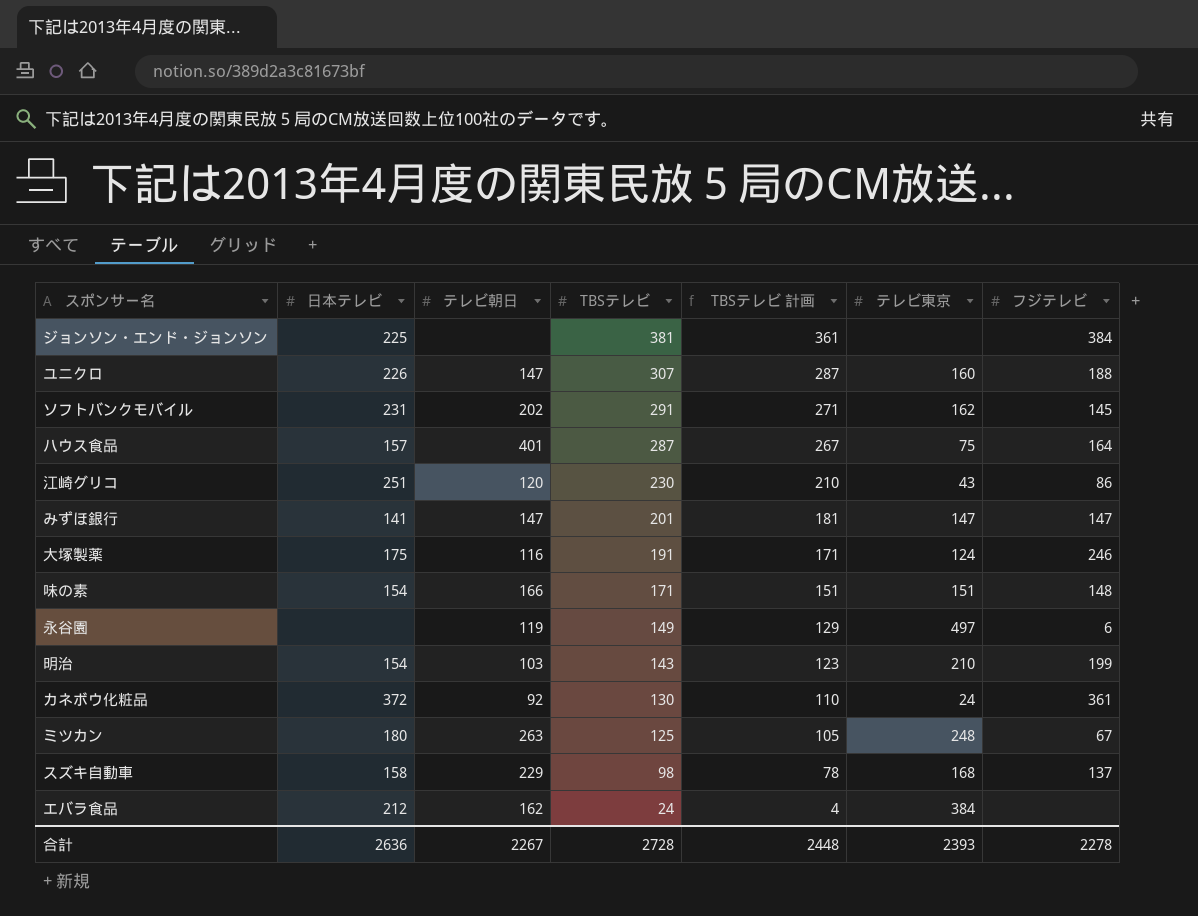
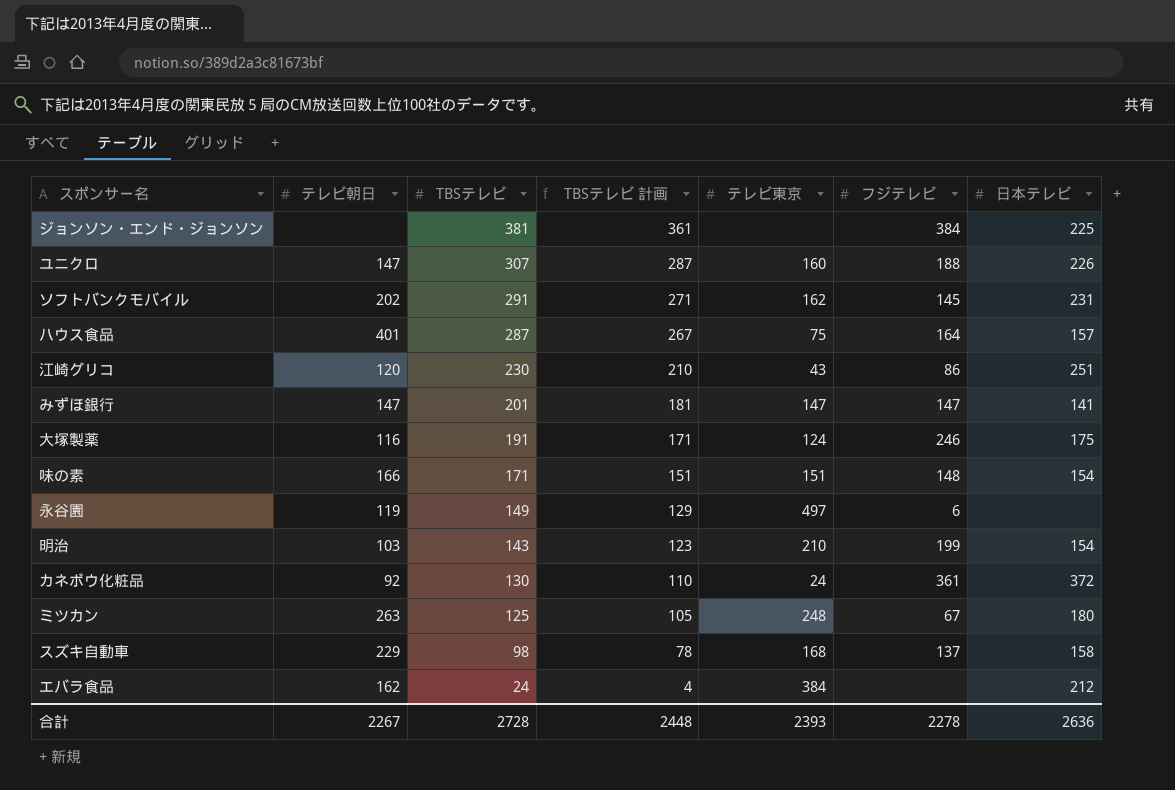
column 日本テレビ | position: 2 -> 7

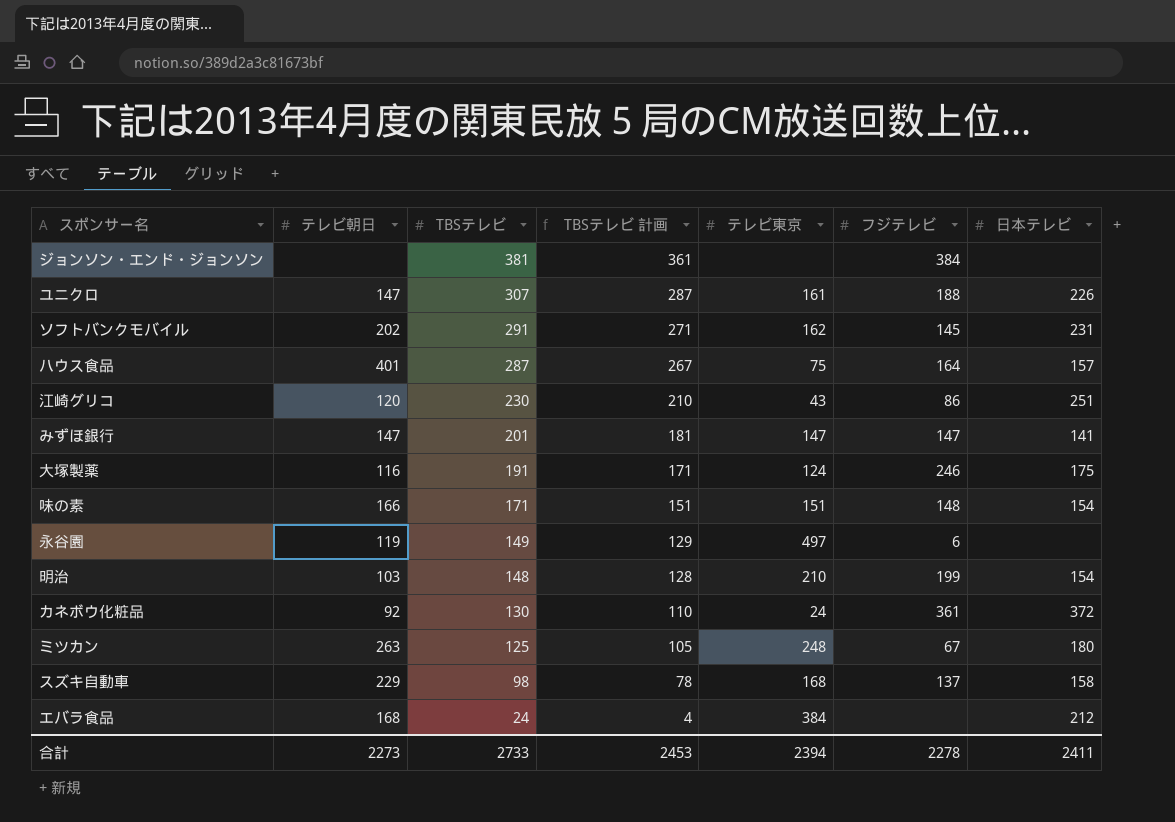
ジョンソン・エンド・ジョンソン | 日本テレビ: 225 -> none
ユニクロ | テレビ東京: 160 -> 161
明治 | TBSテレビ: 143 -> 148
明治 | TBSテレビ 計画: 123 -> 128
エバラ食品 | テレビ朝日: 162 -> 168
合計 | テレビ朝日: 2267 -> 2273
合計 | TBSテレビ: 2728 -> 2733
合計 | TBSテレビ 計画: 2448 -> 2453
合計 | テレビ東京: 2393 -> 2394
合計 | 日本テレビ: 2636 -> 2411

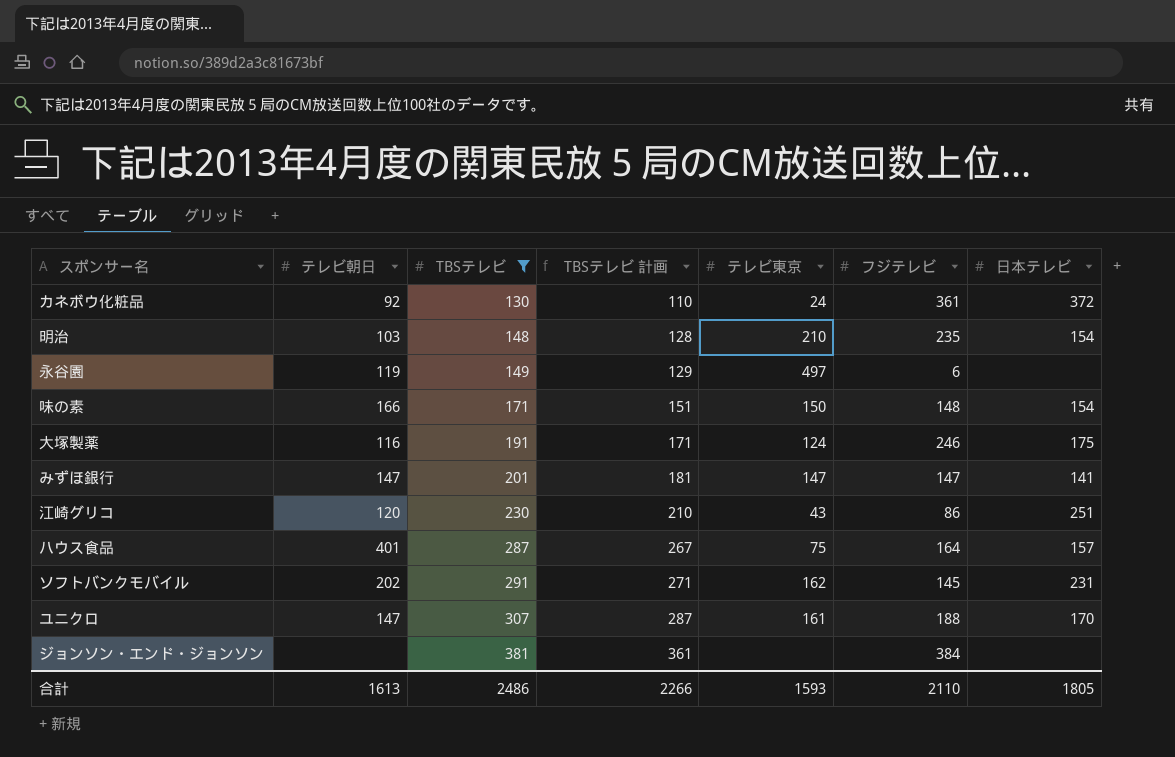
filter: none -> TBSテレビ >= 130
row order: TBSテレビ descending -> TBSテレビ ascending
明治 | フジテレビ: 199 -> 235
味の素 | テレビ東京: 151 -> 150
ユニクロ | 日本テレビ: 226 -> 170
合計 | テレビ朝日: 2273 -> 1613
合計 | TBSテレビ: 2733 -> 2486
合計 | TBSテレビ 計画: 2453 -> 2266
合計 | テレビ東京: 2394 -> 1593
合計 | フジテレビ: 2278 -> 2110
合計 | 日本テレビ: 2411 -> 1805

